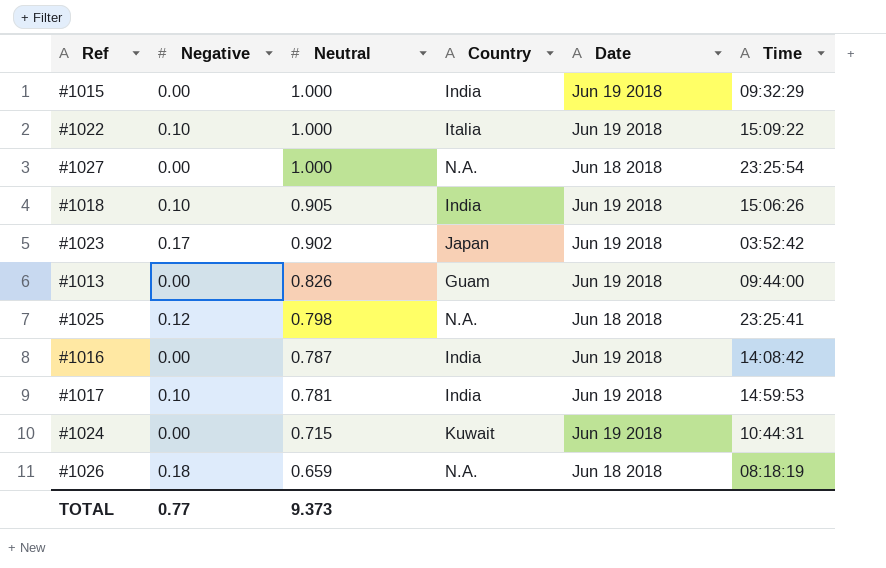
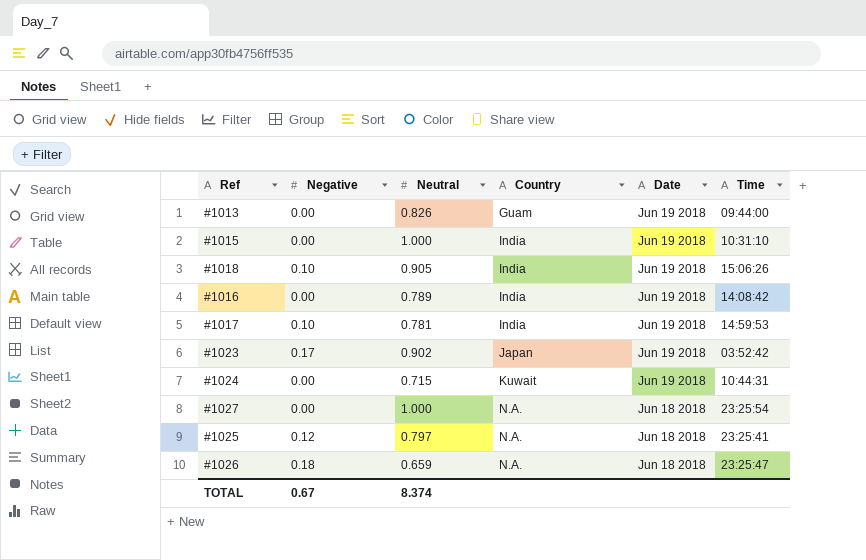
row order: Neutral descending -> Country ascending
row #1022: 0.10 | 1.000 | Italia | Jun 19 2018 | 15:09:22 -> none
#1015 | Time: 09:32:29 -> 10:31:10
#1016 | Neutral: 0.787 -> 0.789
#1025 | Neutral: 0.798 -> 0.797
#1026 | Time: 08:18:19 -> 23:25:47
TOTAL | Negative: 0.77 -> 0.67
TOTAL | Neutral: 9.373 -> 8.374

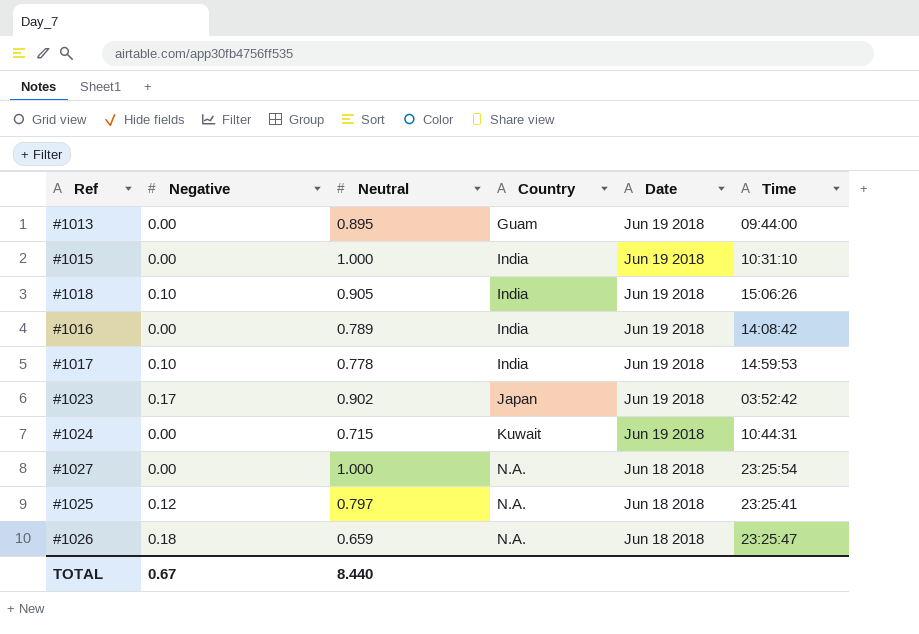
#1013 | Neutral: 0.826 -> 0.895
#1017 | Neutral: 0.781 -> 0.778
TOTAL | Neutral: 8.374 -> 8.440

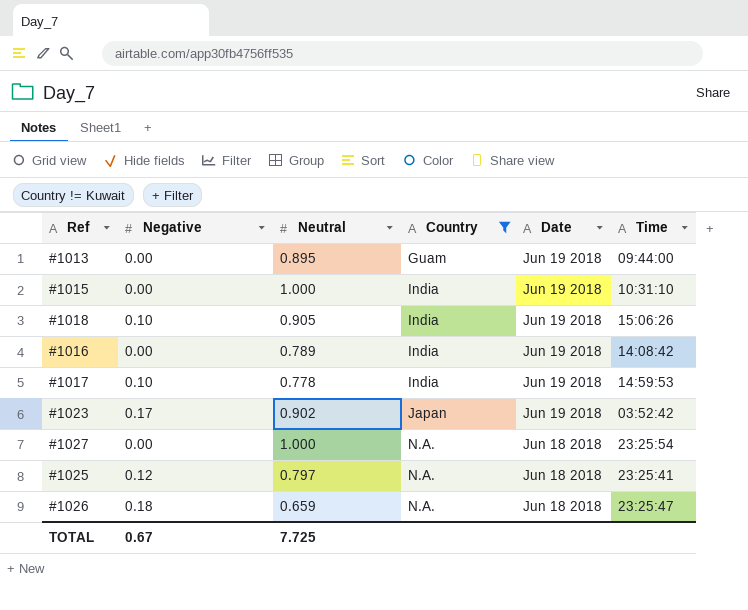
filter: none -> Country != Kuwait
TOTAL | Neutral: 8.440 -> 7.725

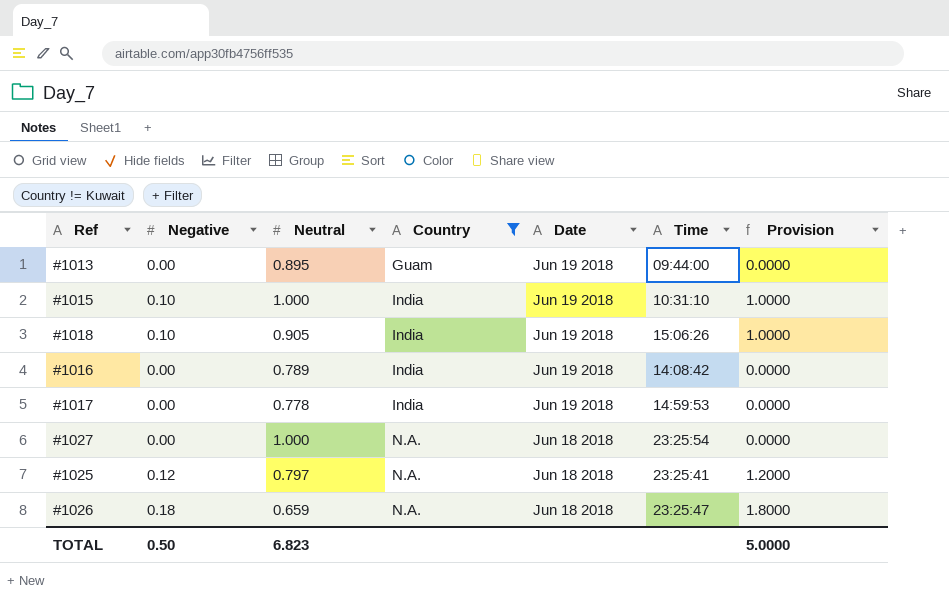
column Provision | formula: none -> [Negative] * 10
row #1023: 0.17 | 0.902 | Japan | Jun 19 2018 | 03:52:42 -> none
#1015 | Negative: 0.00 -> 0.10
#1017 | Negative: 0.10 -> 0.00
TOTAL | Negative: 0.67 -> 0.50
TOTAL | Neutral: 7.725 -> 6.823

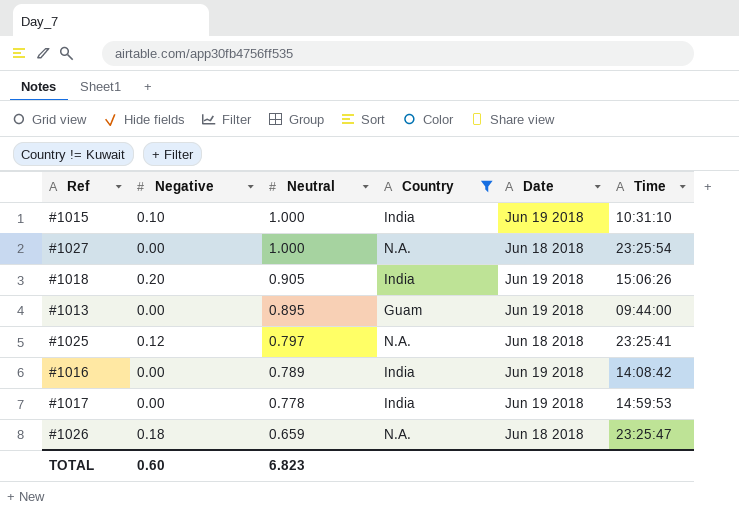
row order: Country ascending -> Neutral descending
column Provision | formula: [Negative] * 10 -> none
#1018 | Negative: 0.10 -> 0.20
TOTAL | Negative: 0.50 -> 0.60

